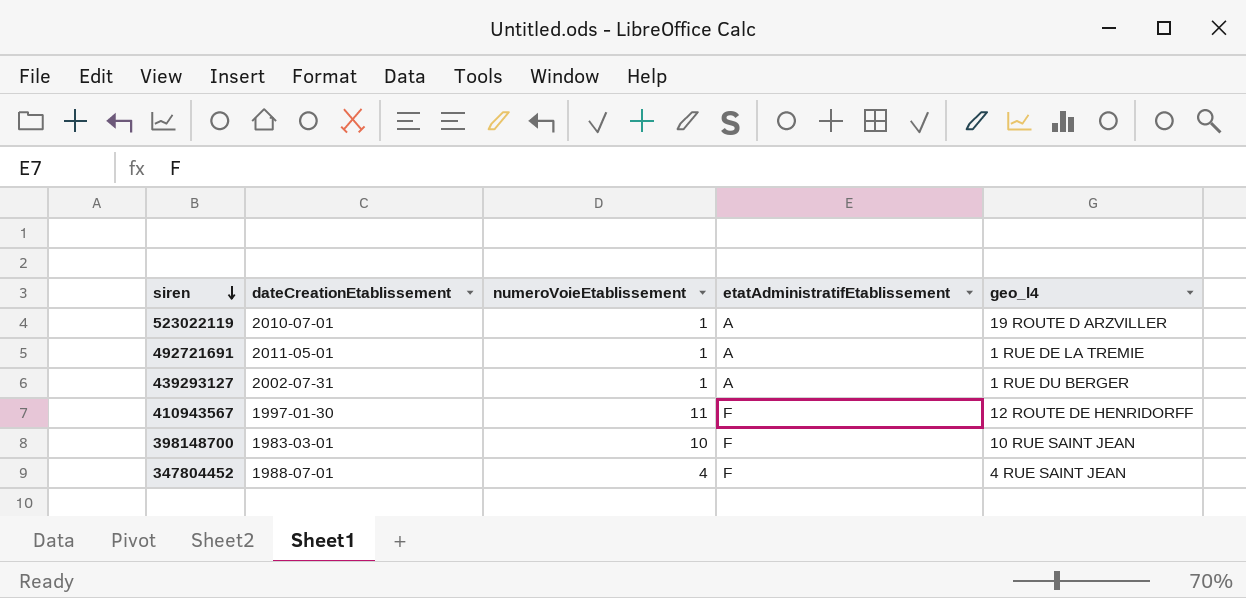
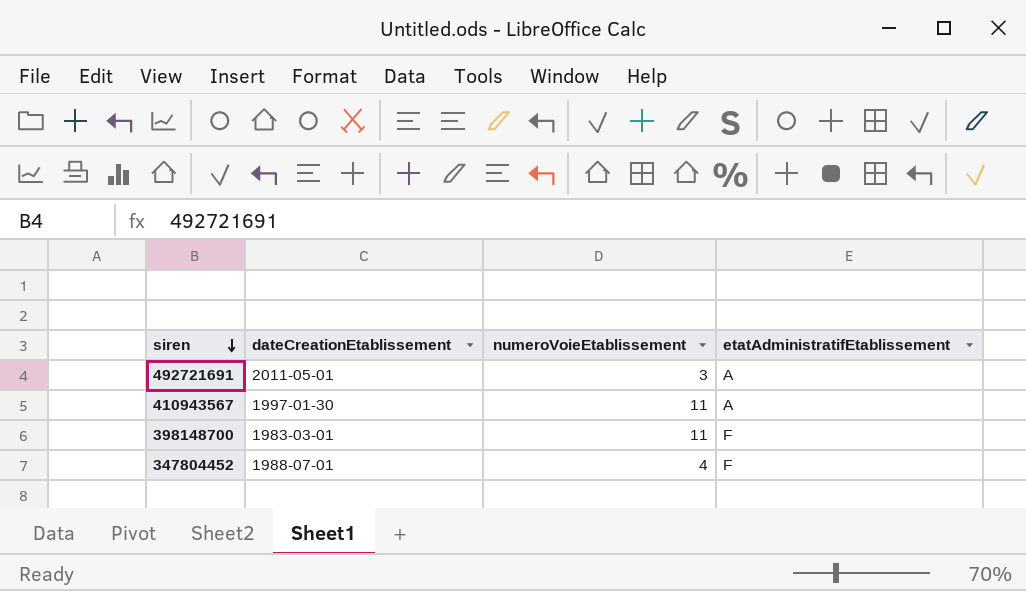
column geo_l4 | position: 5 -> none
row 523022119: 2010-07-01 | 1 | A | 19 ROUTE D ARZVILLER -> none
row 439293127: 2002-07-31 | 1 | A | 1 RUE DU BERGER -> none
492721691 | numeroVoieEtablissement: 1 -> 3
410943567 | etatAdministratifEtablissement: F -> A
398148700 | numeroVoieEtablissement: 10 -> 11

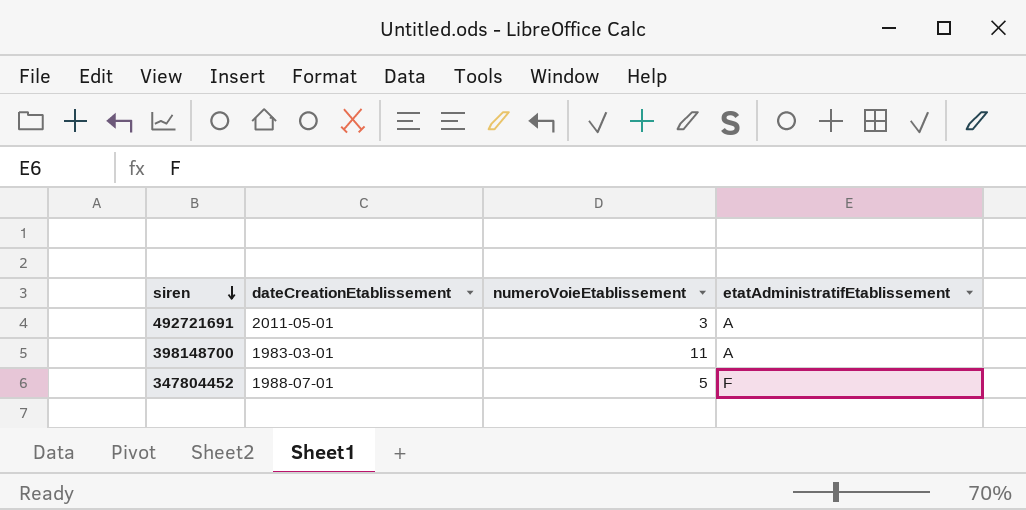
row 410943567: 1997-01-30 | 11 | A -> none
398148700 | etatAdministratifEtablissement: F -> A
347804452 | numeroVoieEtablissement: 4 -> 5

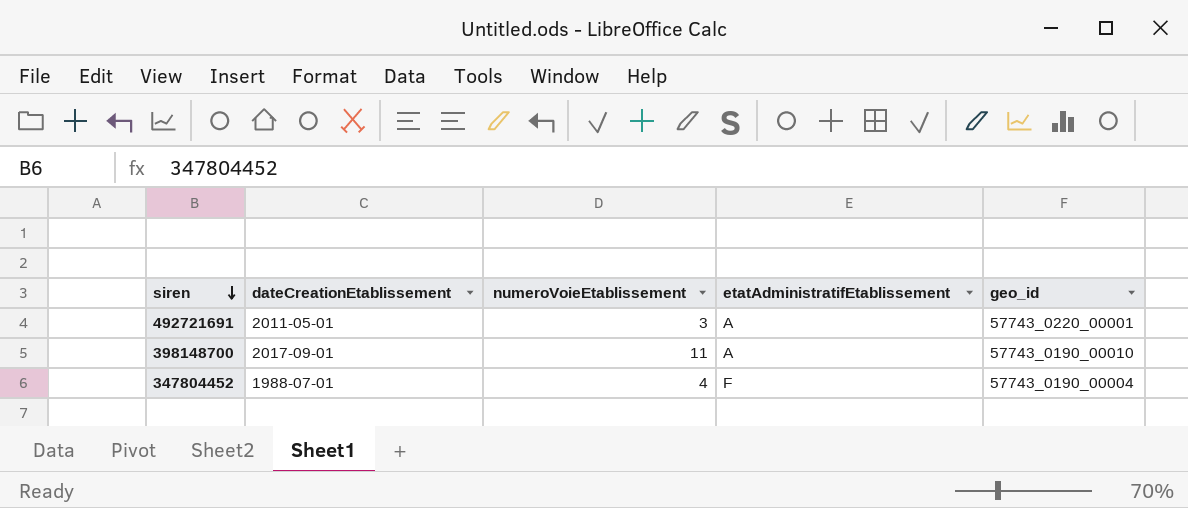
column geo_id | position: none -> 5
398148700 | dateCreationEtablissement: 1983-03-01 -> 2017-09-01
347804452 | numeroVoieEtablissement: 5 -> 4

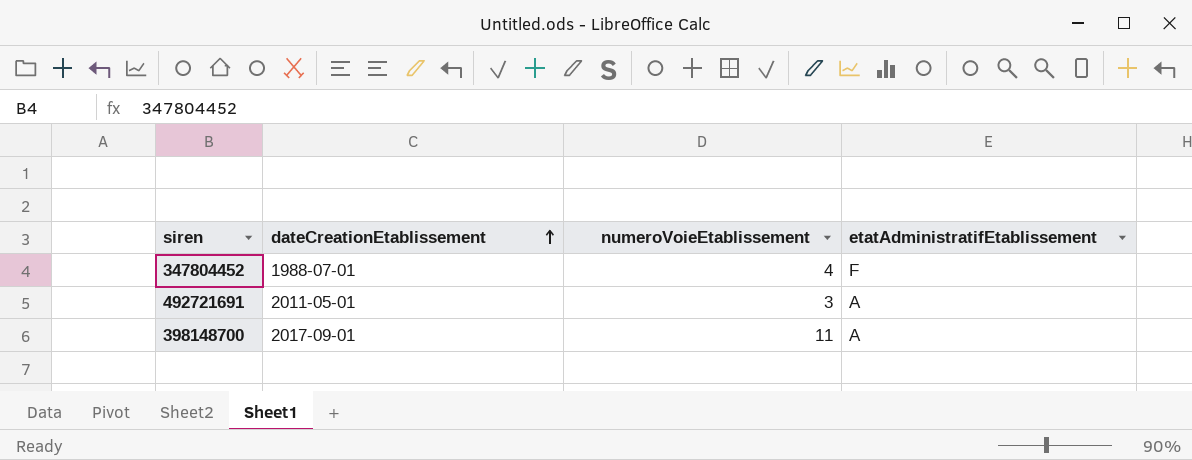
row order: siren descending -> dateCreationEtablissement ascending
column geo_id | position: 5 -> none

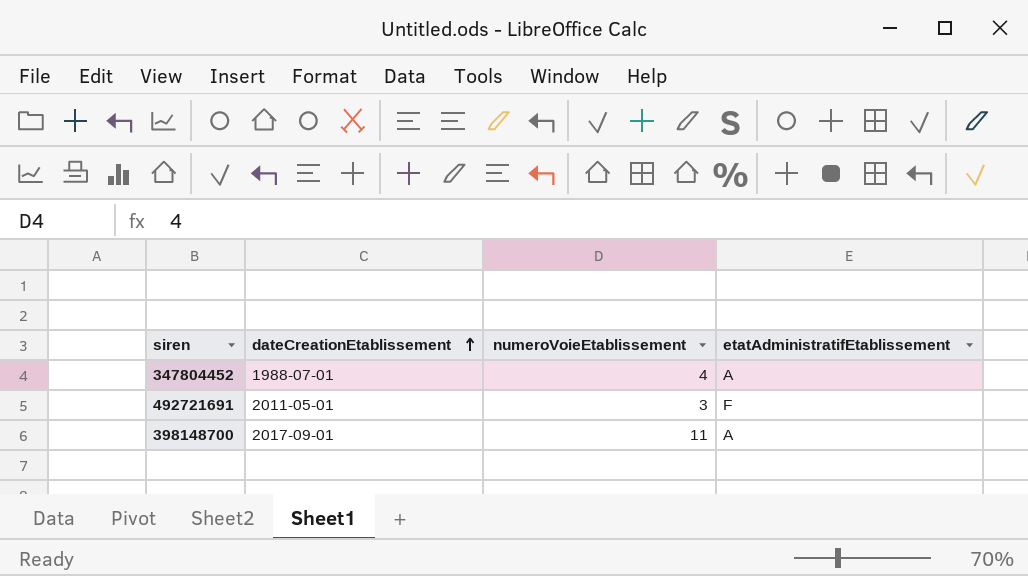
347804452 | etatAdministratifEtablissement: F -> A
492721691 | etatAdministratifEtablissement: A -> F

